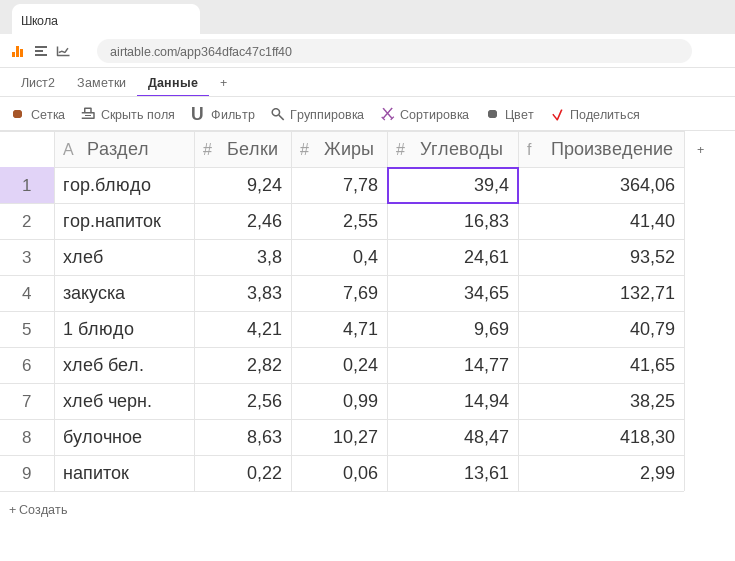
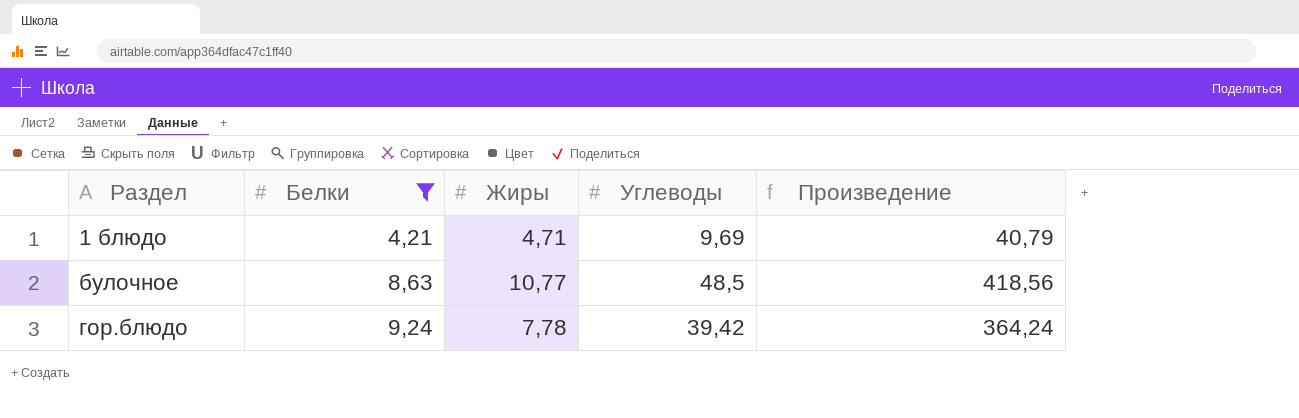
filter: none -> Белки >= 4,21
row order: none -> Раздел ascending
булочное | Жиры: 10,27 -> 10,77
булочное | Углеводы: 48,47 -> 48,5
булочное | Произведение: 418,30 -> 418,56
гор.блюдо | Углеводы: 39,4 -> 39,42
гор.блюдо | Произведение: 364,06 -> 364,24

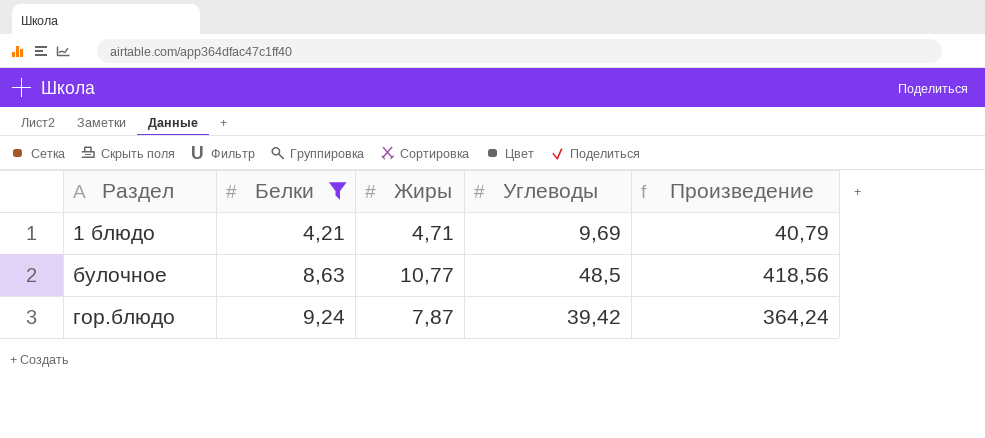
гор.блюдо | Жиры: 7,78 -> 7,87

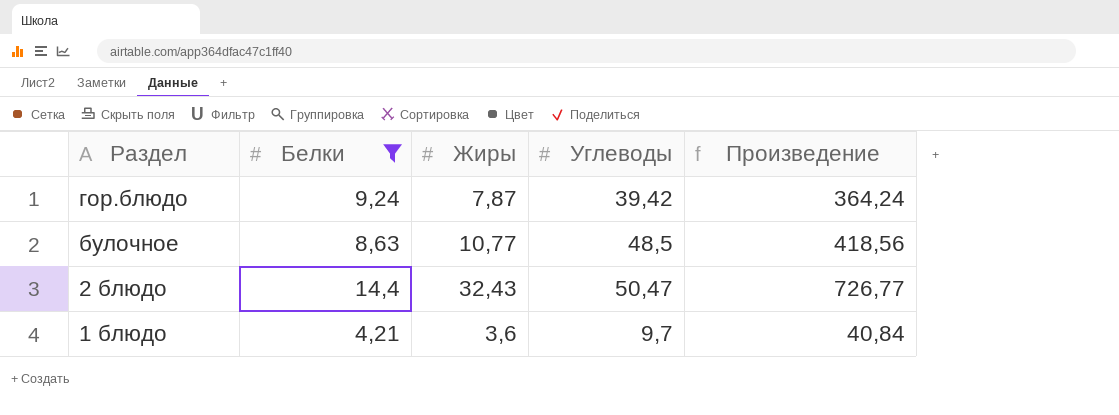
row order: Раздел ascending -> Раздел descending
row 2 блюдо: none -> 14,4 | 32,43 | 50,47 | 726,77
1 блюдо | Жиры: 4,71 -> 3,6
1 блюдо | Углеводы: 9,69 -> 9,7
1 блюдо | Произведение: 40,79 -> 40,84

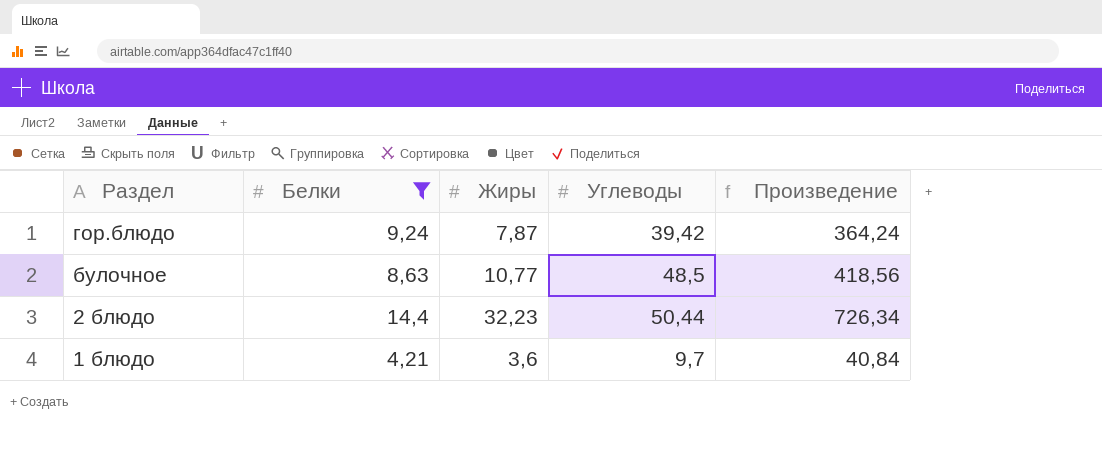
2 блюдо | Жиры: 32,43 -> 32,23
2 блюдо | Углеводы: 50,47 -> 50,44
2 блюдо | Произведение: 726,77 -> 726,34

